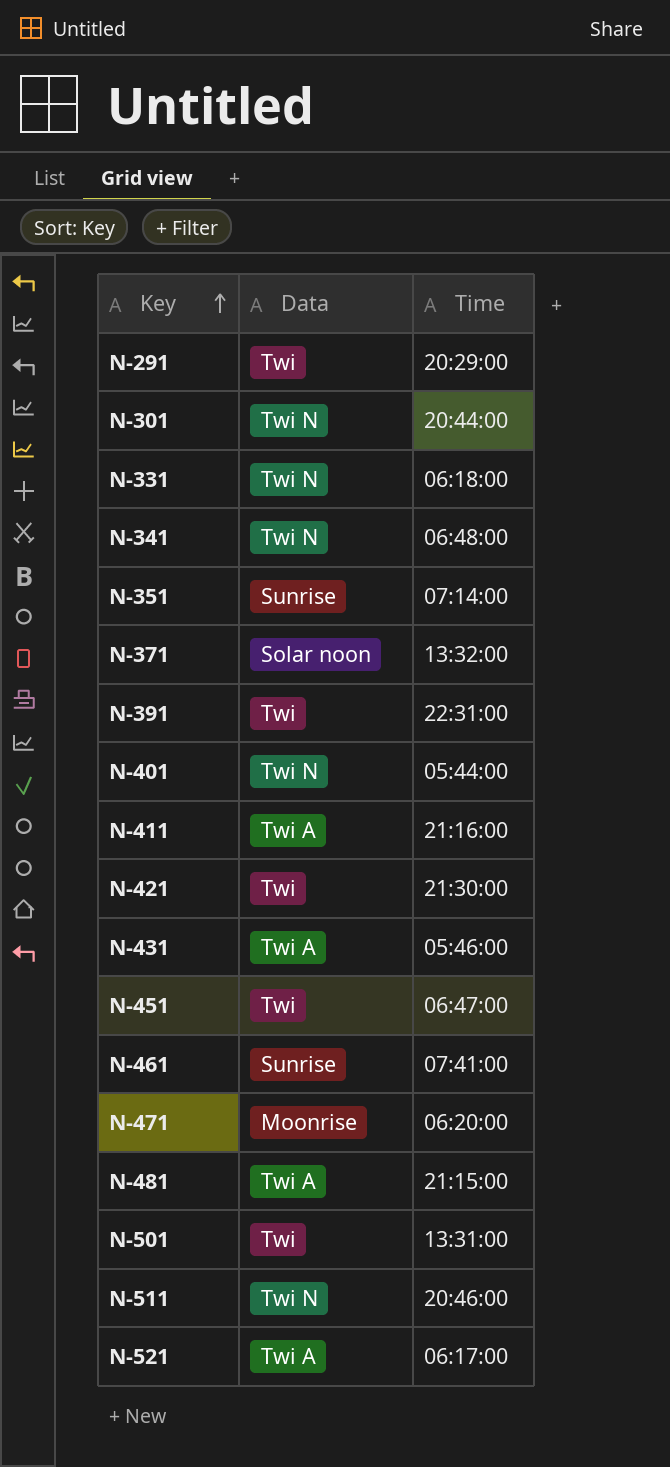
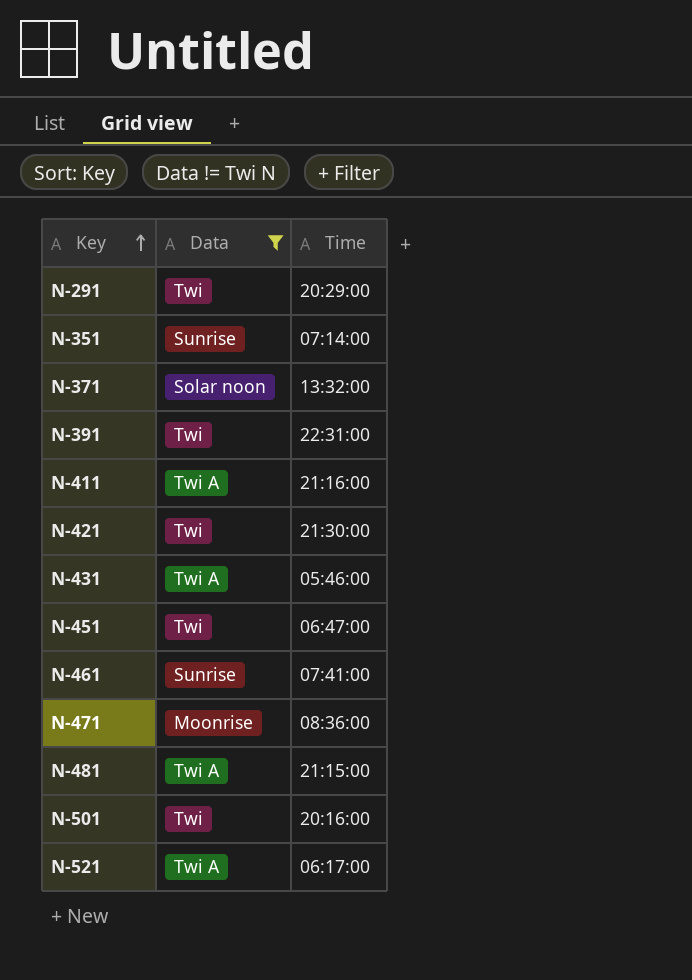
filter: none -> Data != Twi N
N-471 | Time: 06:20:00 -> 08:36:00
N-501 | Time: 13:31:00 -> 20:16:00

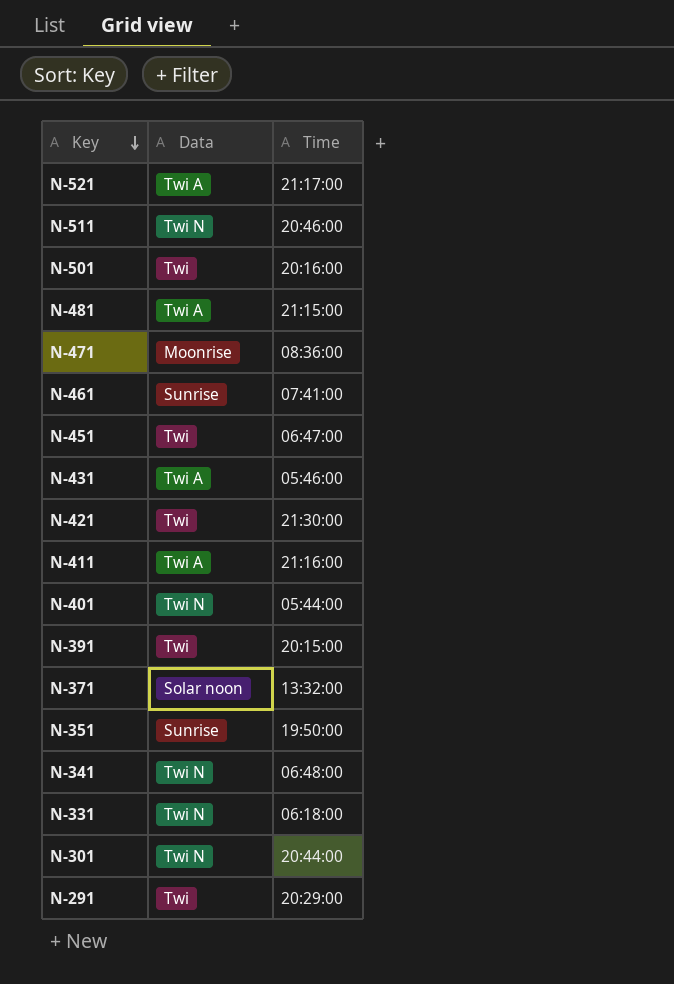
filter: Data != Twi N -> none
row order: Key ascending -> Key descending
N-521 | Time: 06:17:00 -> 21:17:00
N-391 | Time: 22:31:00 -> 20:15:00
N-351 | Time: 07:14:00 -> 19:50:00

